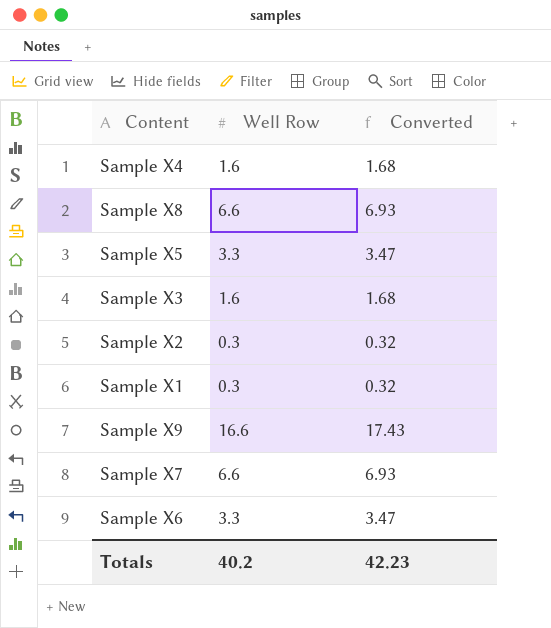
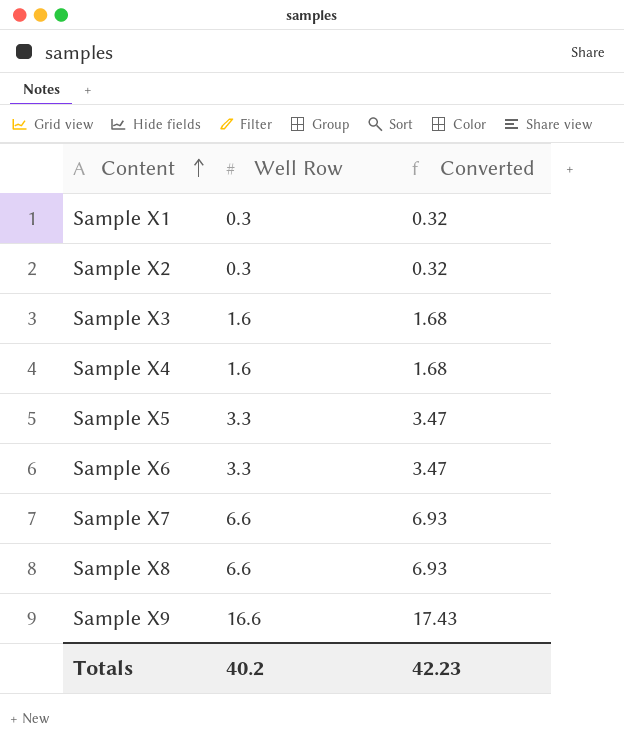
row order: none -> Content ascending

